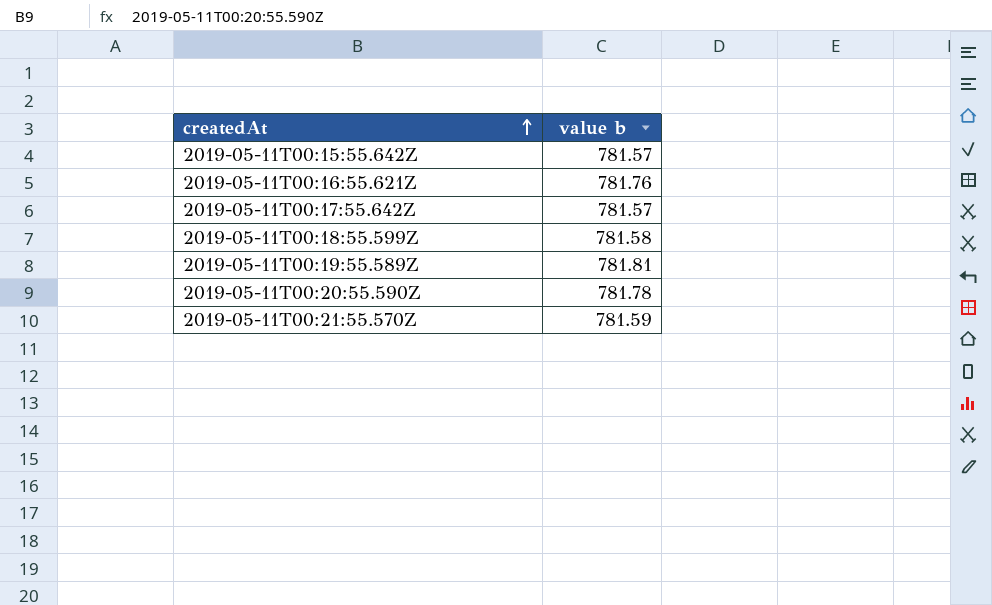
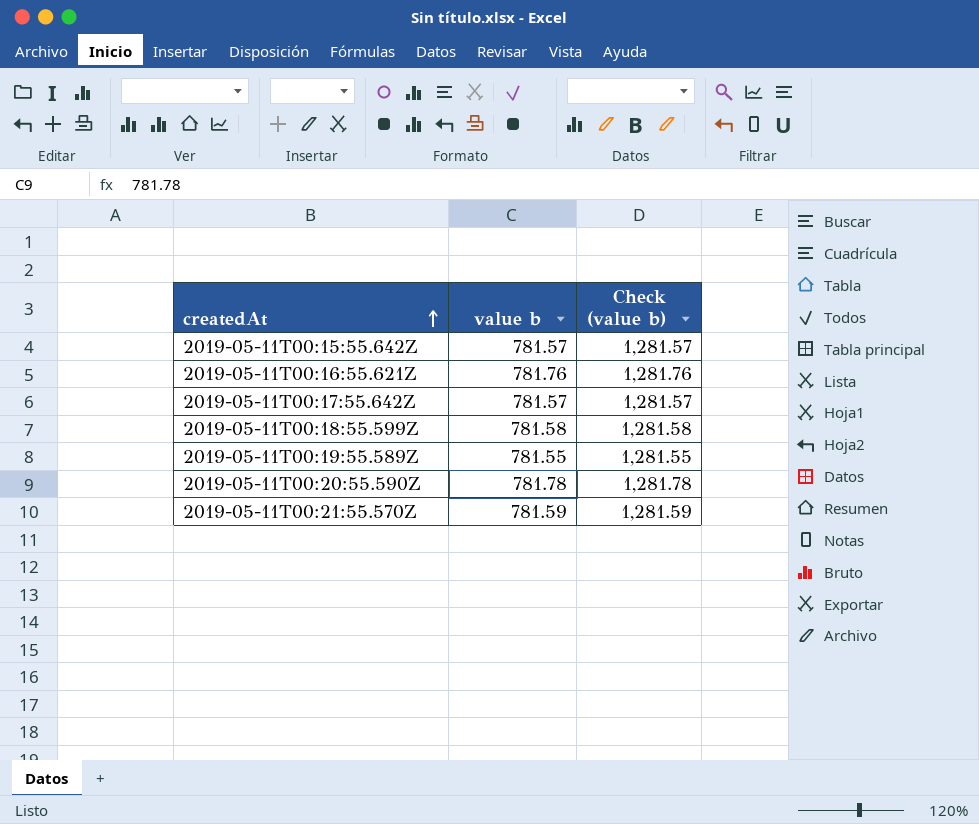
column Check (value b) | formula: none -> [value b] + 500
2019-05-11T00:19:55.589Z | value b: 781.81 -> 781.55

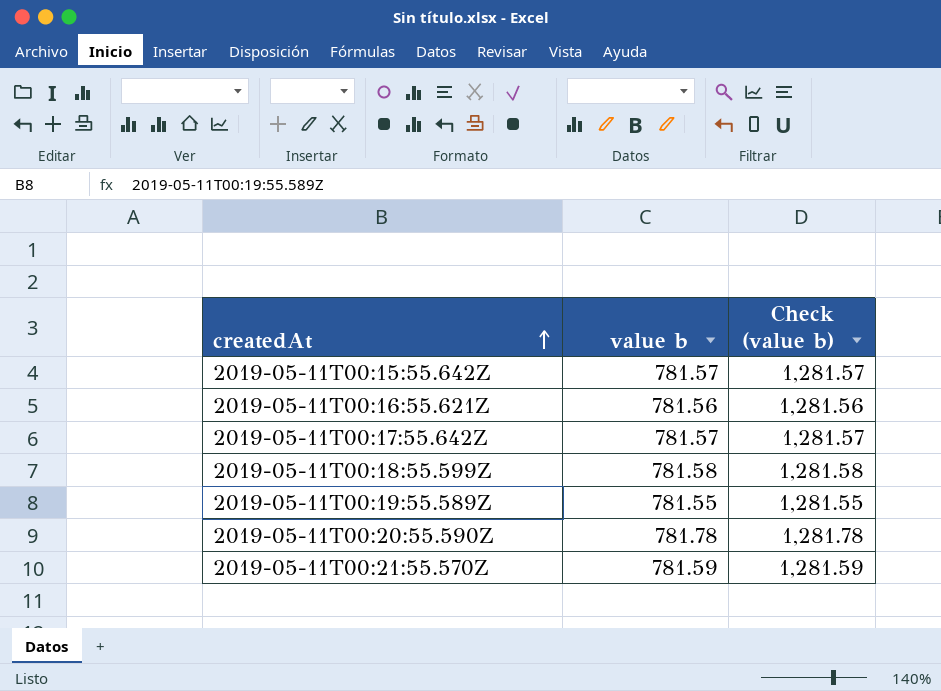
2019-05-11T00:16:55.621Z | value b: 781.76 -> 781.56
2019-05-11T00:16:55.621Z | Check (value b): 1,281.76 -> 1,281.56

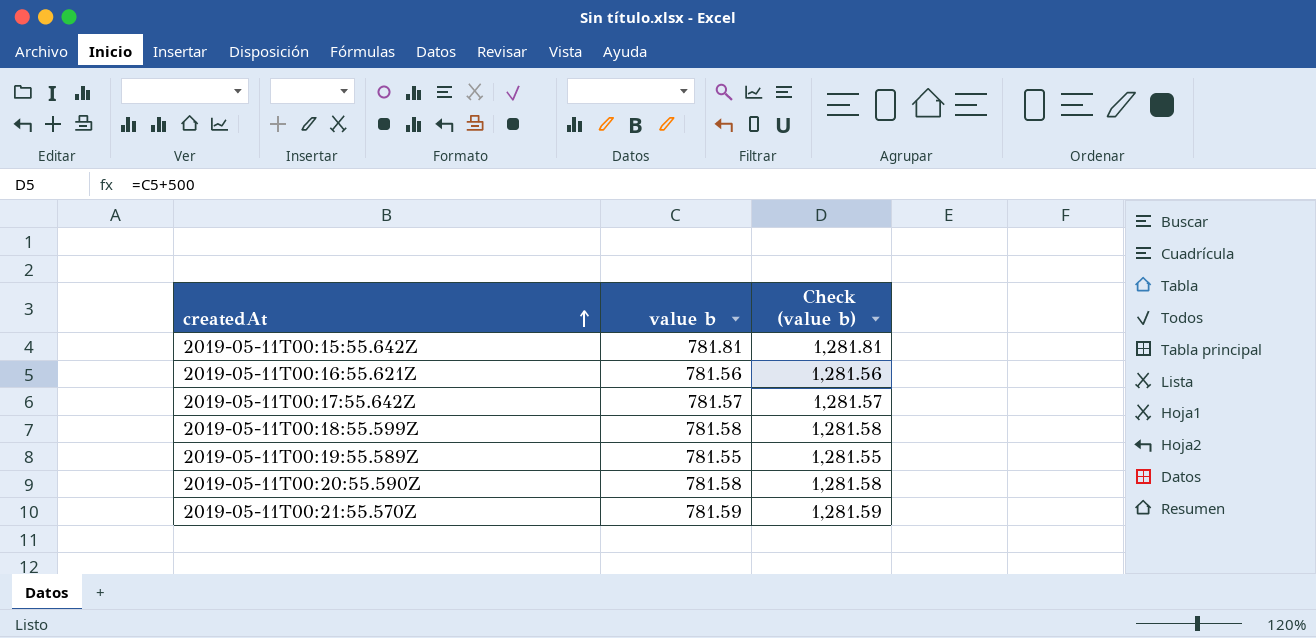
2019-05-11T00:15:55.642Z | value b: 781.57 -> 781.81
2019-05-11T00:15:55.642Z | Check (value b): 1,281.57 -> 1,281.81
2019-05-11T00:20:55.590Z | value b: 781.78 -> 781.58
2019-05-11T00:20:55.590Z | Check (value b): 1,281.78 -> 1,281.58

